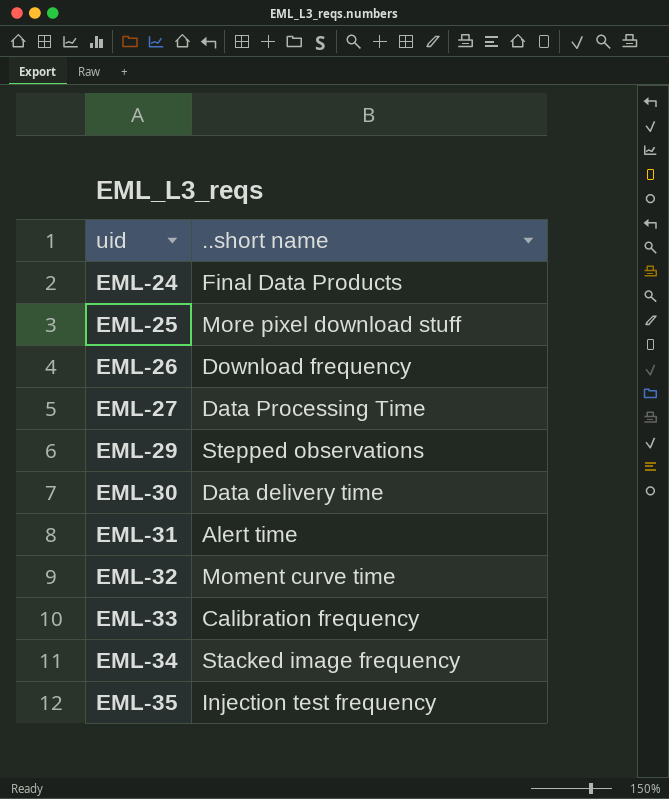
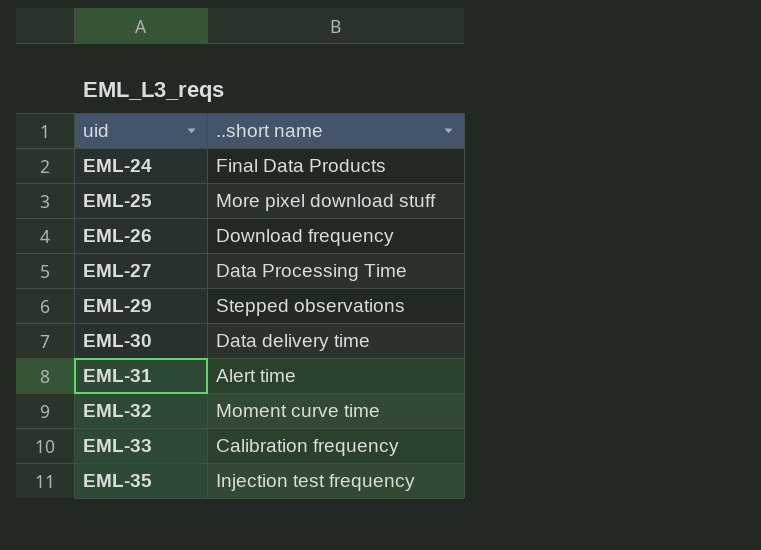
row EML-34: Stacked image frequency -> none

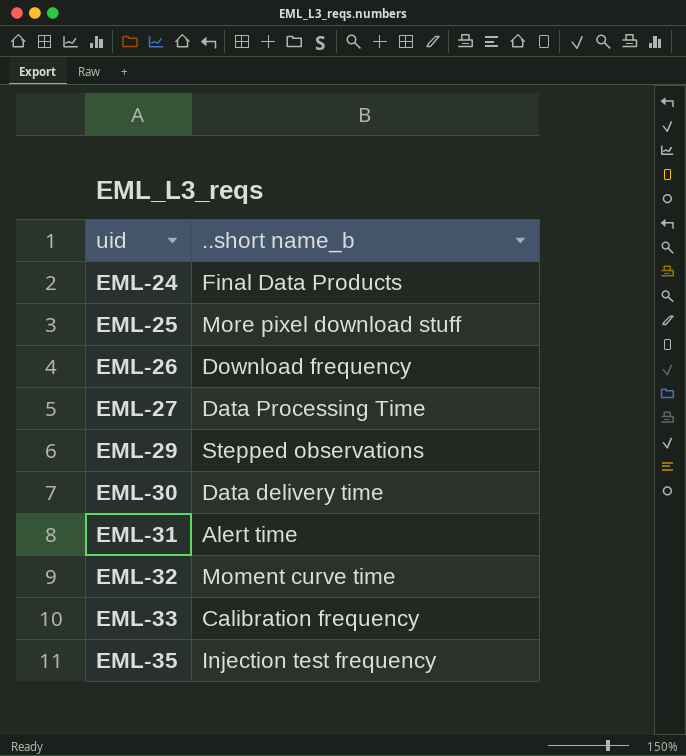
column name: ..short name -> ..short name_b

